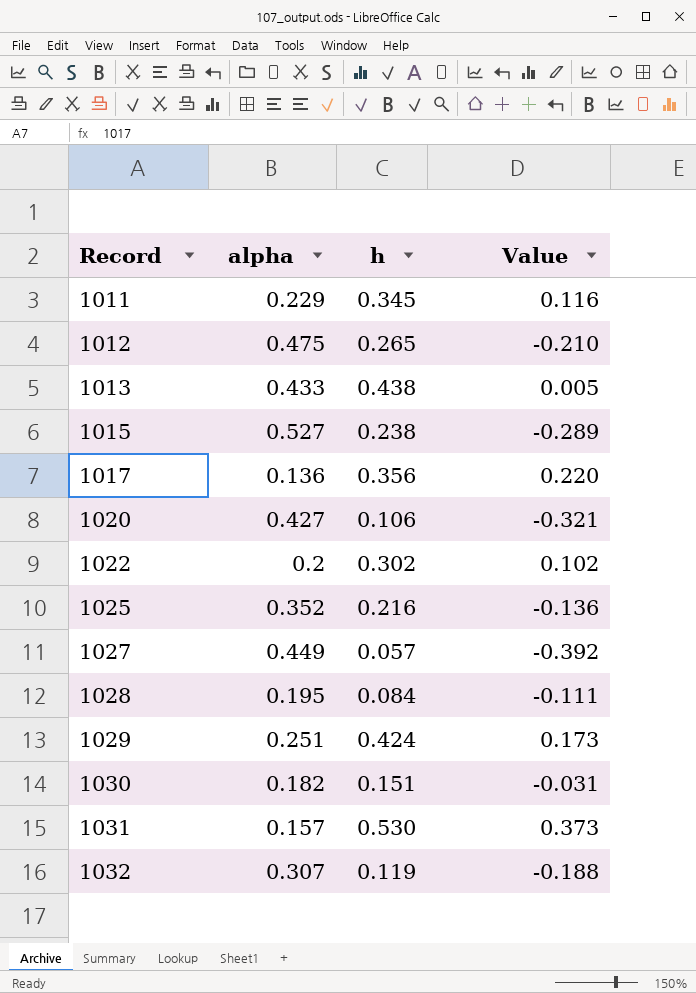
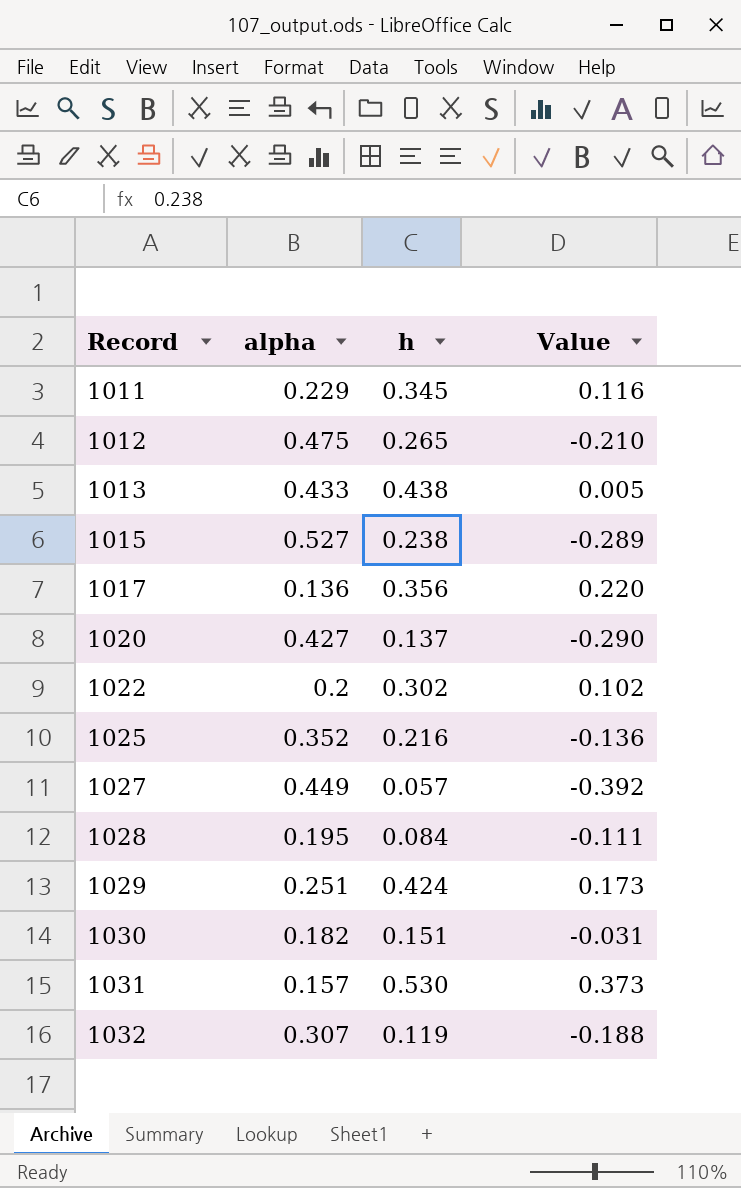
1020 | h: 0.106 -> 0.137
1020 | Value: -0.321 -> -0.290

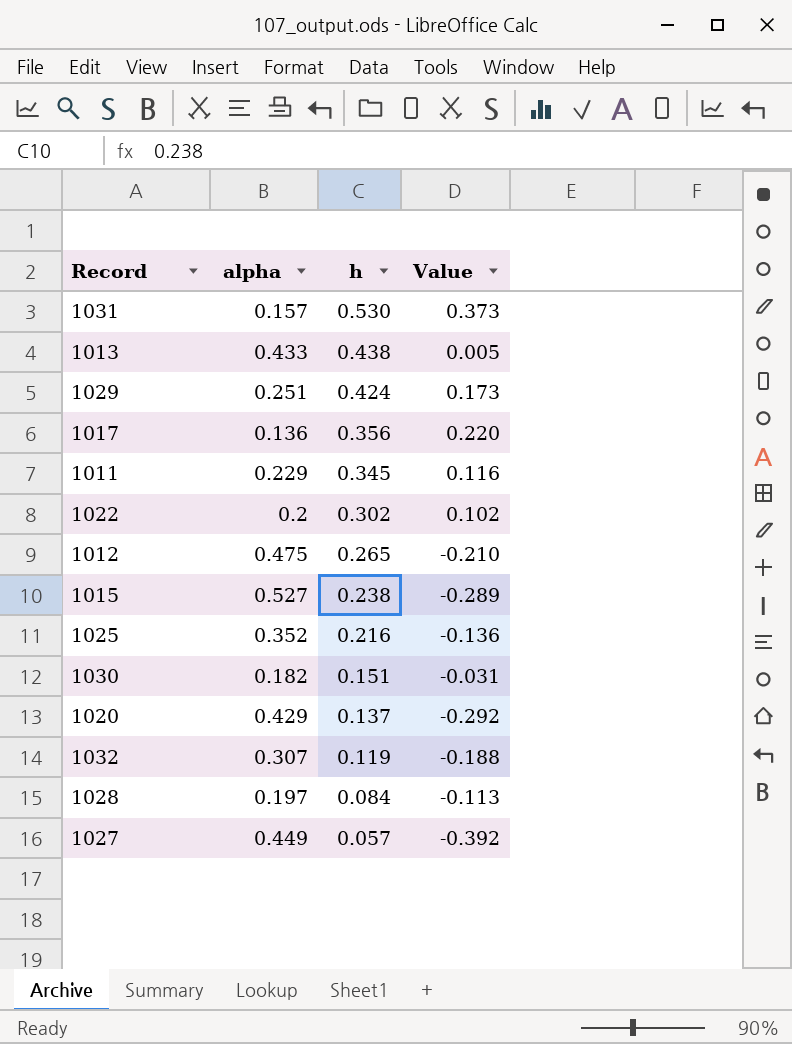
row order: Record ascending -> h descending
1020 | alpha: 0.427 -> 0.429
1020 | Value: -0.290 -> -0.292
1028 | alpha: 0.195 -> 0.197
1028 | Value: -0.111 -> -0.113

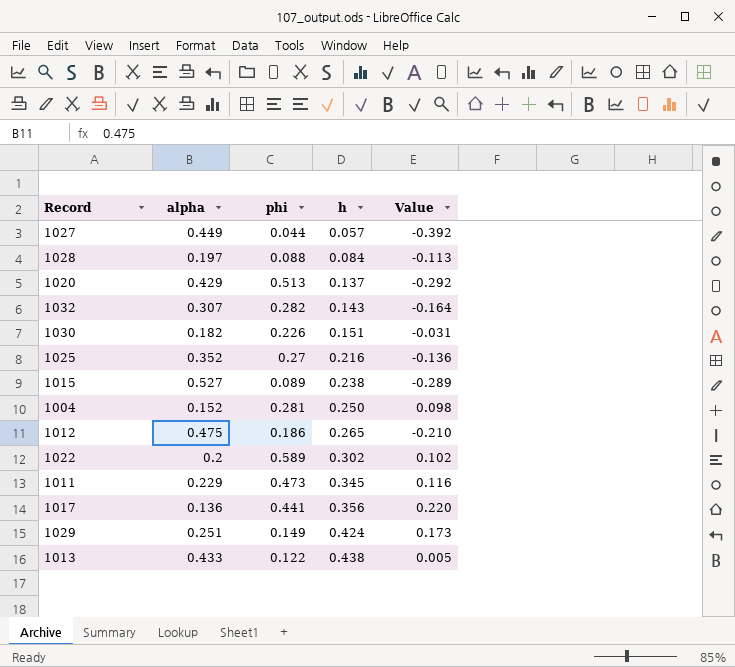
row order: h descending -> h ascending
column phi | position: none -> 3
row 1031: 0.157 | 0.530 | 0.373 -> none
1032 | h: 0.119 -> 0.143
1032 | Value: -0.188 -> -0.164
row 1004: none -> 0.152 | 0.281 | 0.250 | 0.098

